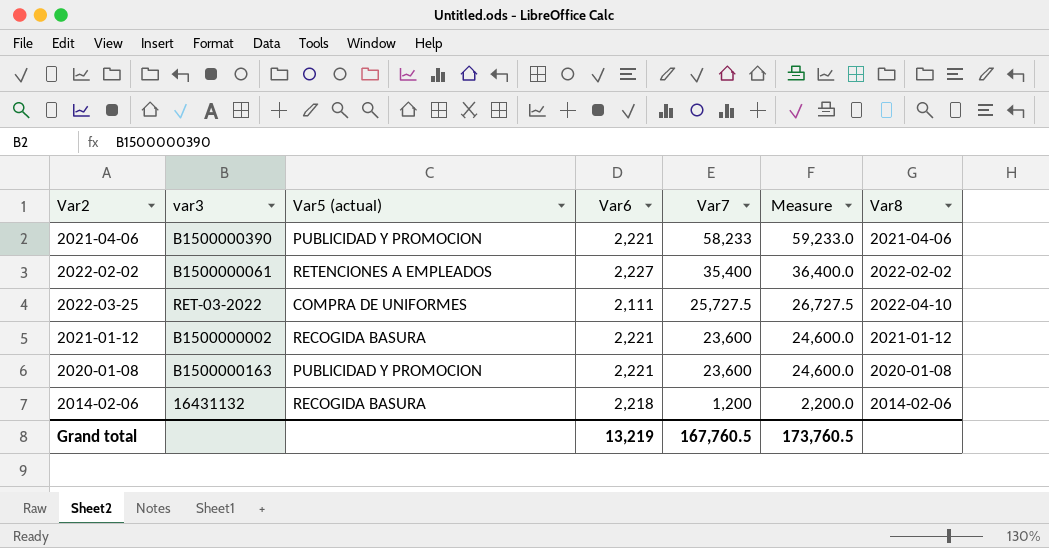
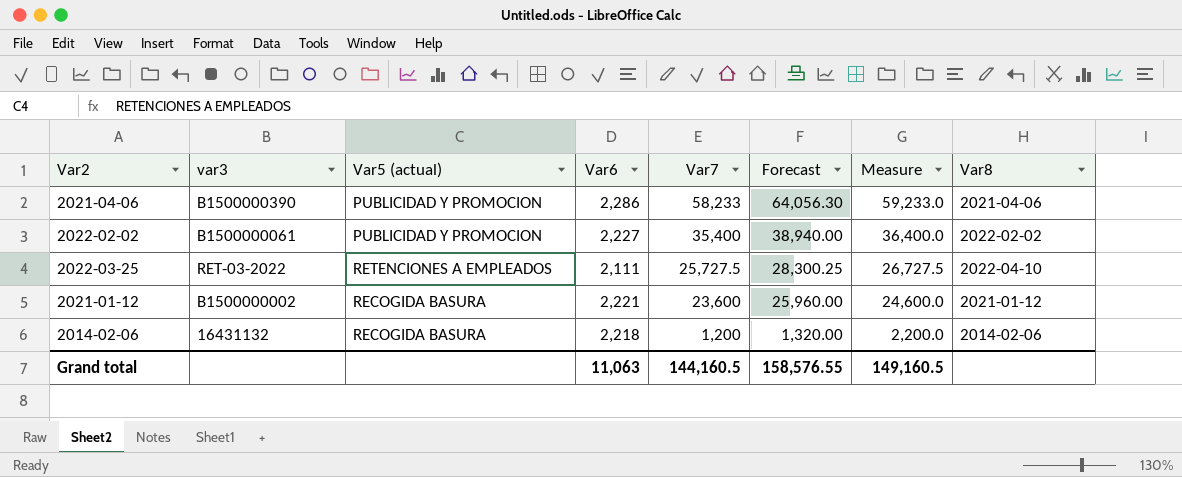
column Forecast | formula: none -> [Var7] * 1.1
row 2020-01-08: B1500000163 | PUBLICIDAD Y PROMOCION | 2,221 | 23,600 | 24,600.0 | 2020-01-08 -> none
2021-04-06 | Var6: 2,221 -> 2,286
2022-02-02 | Var5 (actual): RETENCIONES A EMPLEADOS -> PUBLICIDAD Y PROMOCION
2022-03-25 | Var5 (actual): COMPRA DE UNIFORMES -> RETENCIONES A EMPLEADOS
Grand total | Var6: 13,219 -> 11,063
Grand total | Var7: 167,760.5 -> 144,160.5
Grand total | Measure: 173,760.5 -> 149,160.5

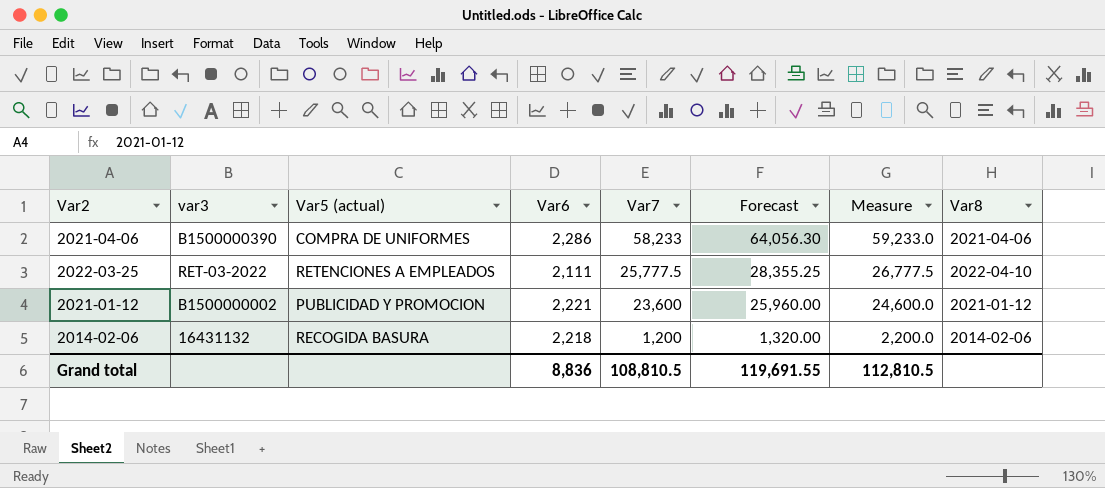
row 2022-02-02: B1500000061 | PUBLICIDAD Y PROMOCION | 2,227 | 35,400 | 38,940.00 | 36,400.0 | 2022-02-02 -> none
2021-04-06 | Var5 (actual): PUBLICIDAD Y PROMOCION -> COMPRA DE UNIFORMES
2022-03-25 | Var7: 25,727.5 -> 25,777.5
2022-03-25 | Forecast: 28,300.25 -> 28,355.25
2022-03-25 | Measure: 26,727.5 -> 26,777.5
2021-01-12 | Var5 (actual): RECOGIDA BASURA -> PUBLICIDAD Y PROMOCION
Grand total | Var6: 11,063 -> 8,836
Grand total | Var7: 144,160.5 -> 108,810.5
Grand total | Forecast: 158,576.55 -> 119,691.55
Grand total | Measure: 149,160.5 -> 112,810.5

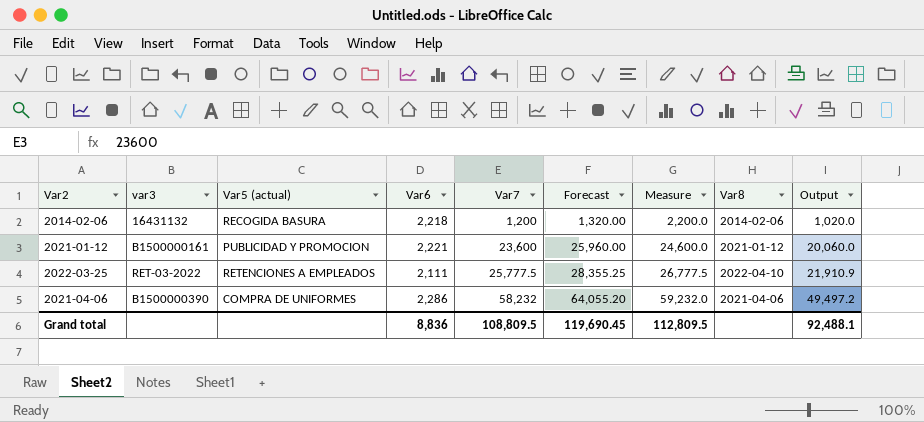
row order: Var7 descending -> Var7 ascending
column Output | formula: none -> [Var7] * 0.85
2021-01-12 | var3: B1500000002 -> B1500000161
2021-04-06 | Var7: 58,233 -> 58,232
2021-04-06 | Forecast: 64,056.30 -> 64,055.20
2021-04-06 | Measure: 59,233.0 -> 59,232.0
Grand total | Var7: 108,810.5 -> 108,809.5
Grand total | Forecast: 119,691.55 -> 119,690.45
Grand total | Measure: 112,810.5 -> 112,809.5

